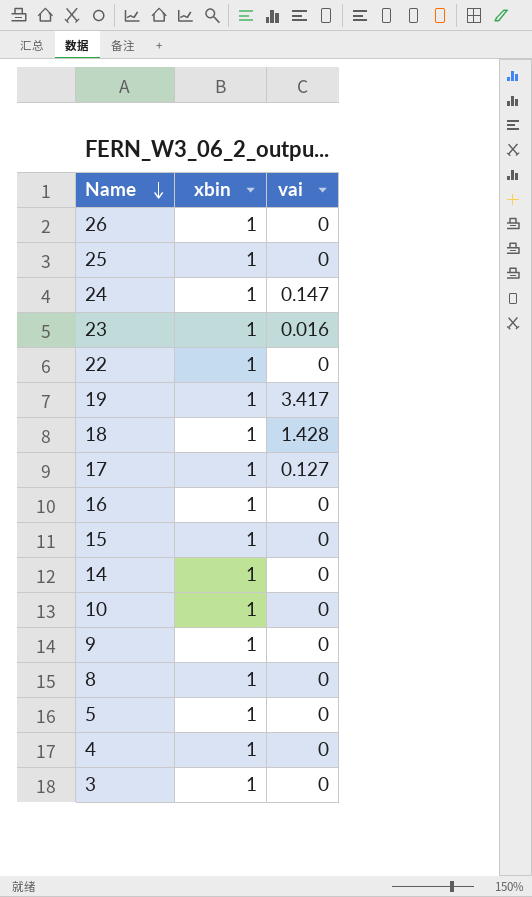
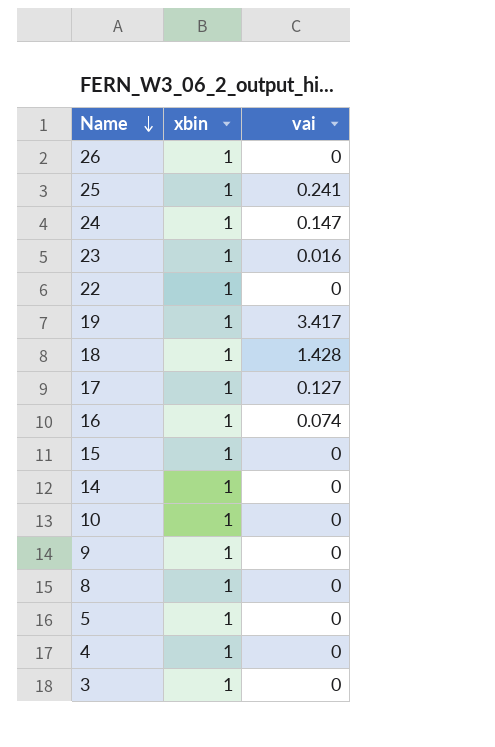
25 | vai: 0 -> 0.241
16 | vai: 0 -> 0.074

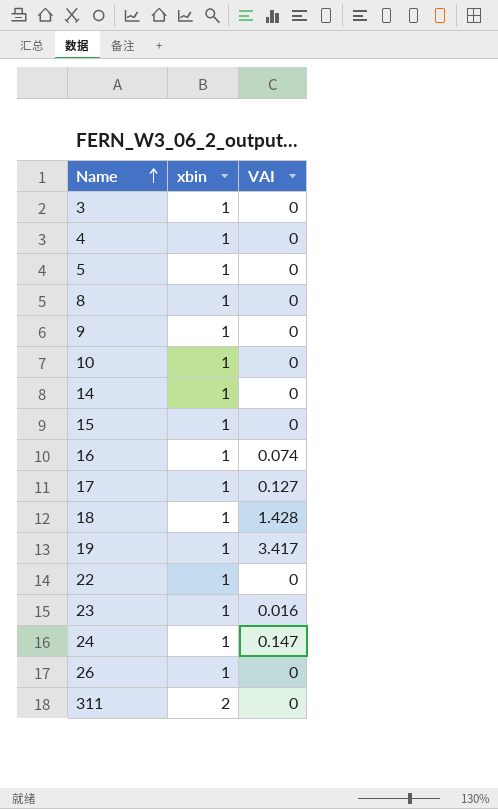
row order: Name descending -> Name ascending
column name: vai -> VAI
row 25: 1 | 0.241 -> none
row 311: none -> 2 | 0

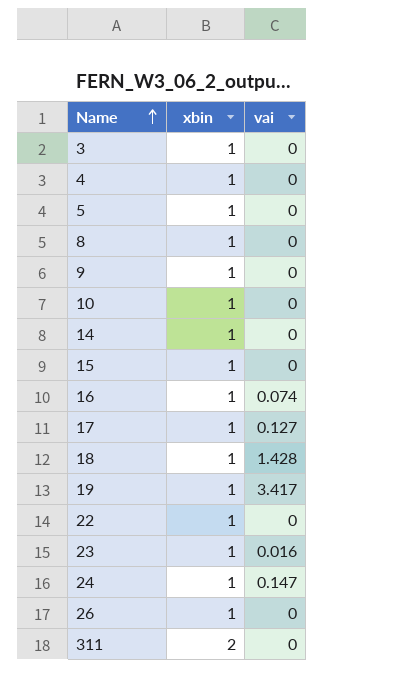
column name: VAI -> vai

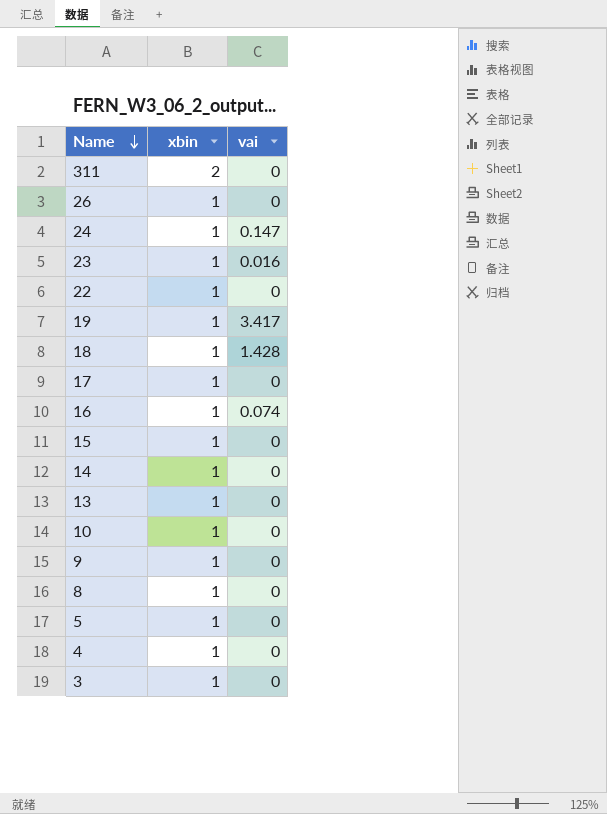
row order: Name ascending -> Name descending
17 | vai: 0.127 -> 0
row 13: none -> 1 | 0

